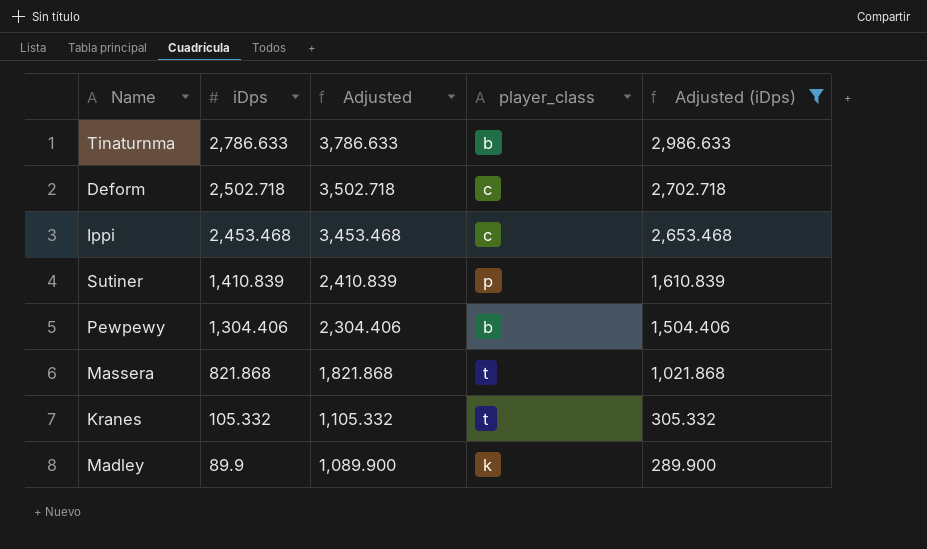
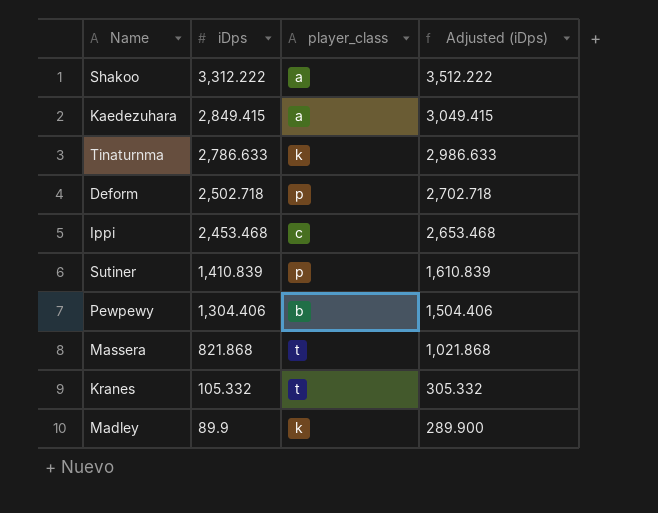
filter: Adjusted (iDps) <= 2,986.633 -> none
column Adjusted | formula: [iDps] + 1000 -> none
Tinaturnma | player_class: b -> k
Deform | player_class: c -> p

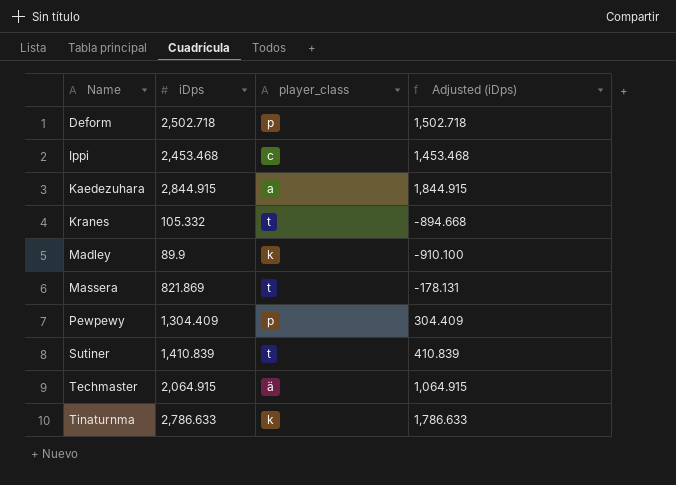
row order: iDps descending -> Name ascending
column Adjusted (iDps) | formula: [iDps] + 200 -> [iDps] - 1000
row Shakoo: 3,312.222 | a | 3,512.222 -> none
Kaedezuhara | iDps: 2,849.415 -> 2,844.915
Massera | iDps: 821.868 -> 821.869
Pewpewy | iDps: 1,304.406 -> 1,304.409
Pewpewy | player_class: b -> p
Sutiner | player_class: p -> t
row Techmaster: none -> 2,064.915 | ä | 1,064.915

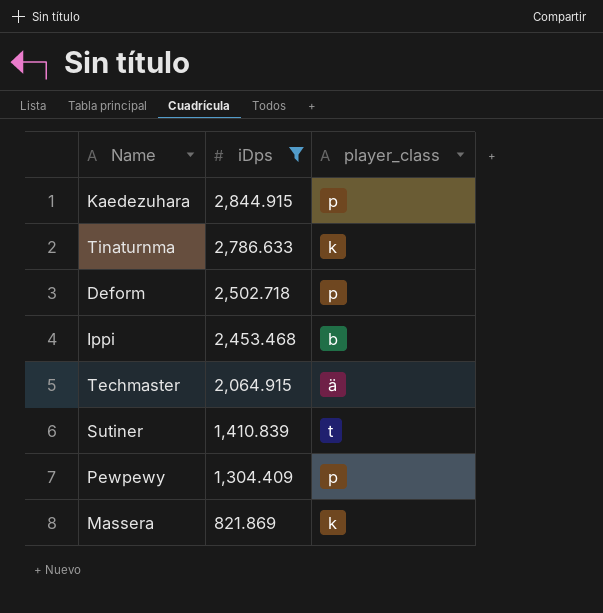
filter: none -> iDps >= 821.869
row order: Name ascending -> iDps descending
column Adjusted (iDps) | formula: [iDps] - 1000 -> none
Kaedezuhara | player_class: a -> p
Ippi | player_class: c -> b
Massera | player_class: t -> k

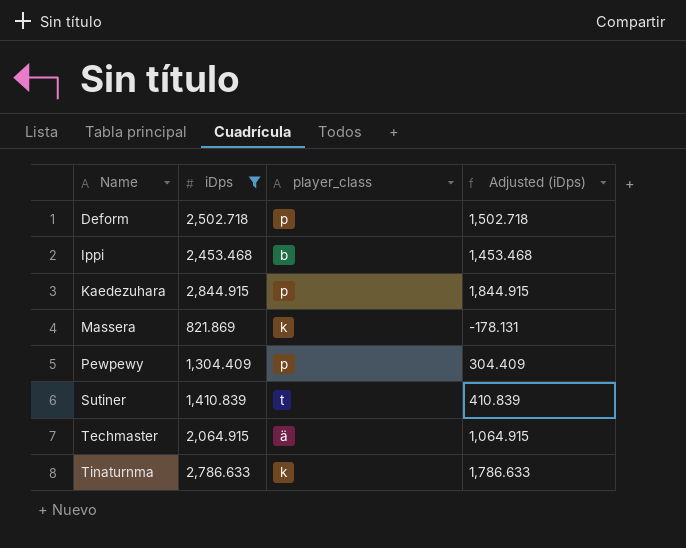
row order: iDps descending -> Name ascending
column Adjusted (iDps) | formula: none -> [iDps] - 1000

